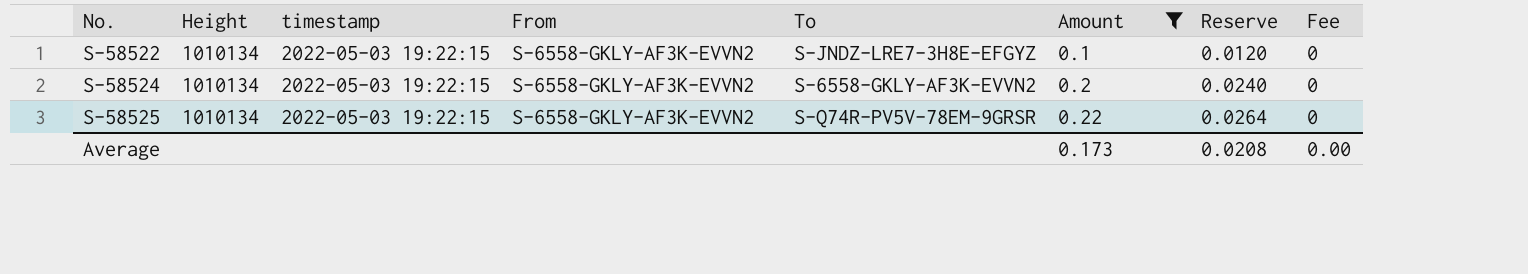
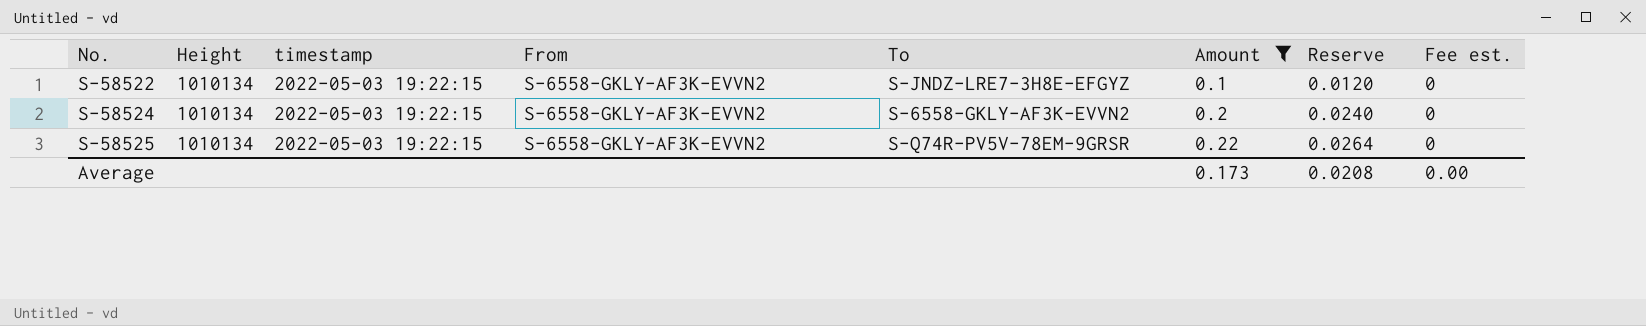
column name: Fee -> Fee est.

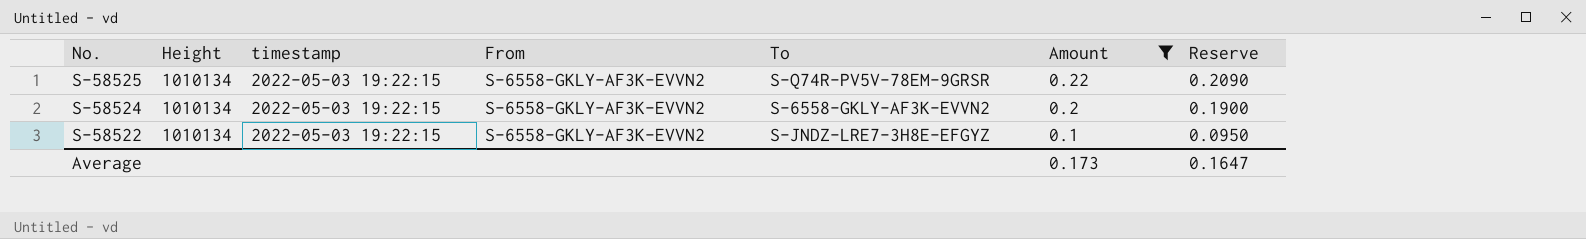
row order: No. ascending -> No. descending
column Fee est. | position: 8 -> none
column Reserve | formula: [Amount] * 0.12 -> [Amount] * 0.95
Average | Reserve: 0.0208 -> 0.1647

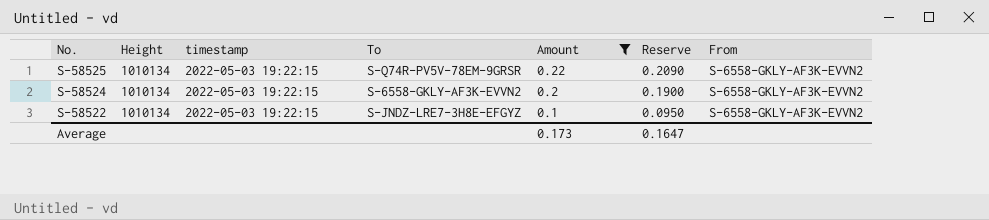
column From | position: 4 -> 7

